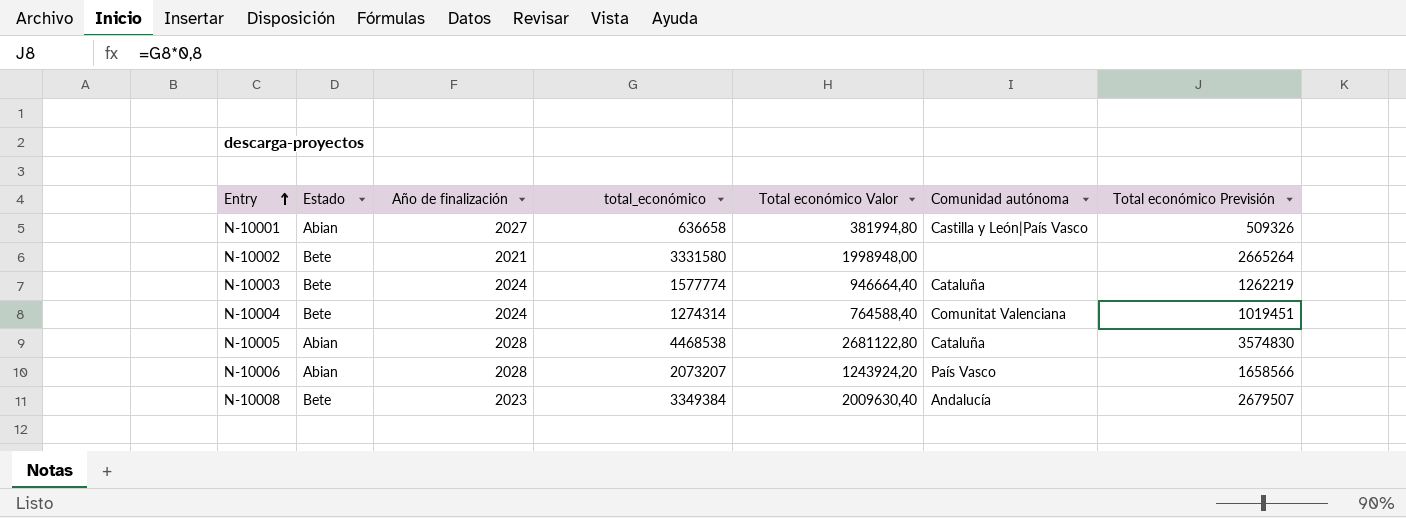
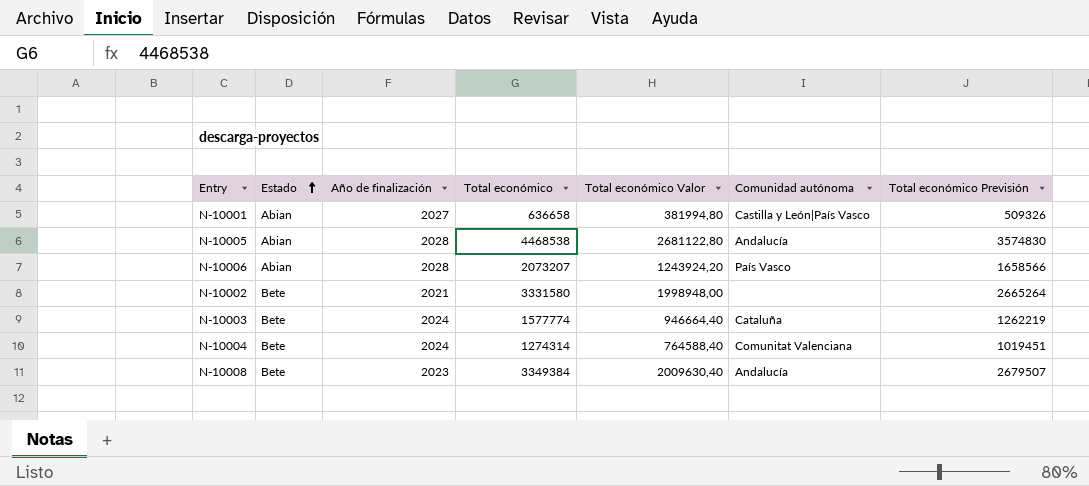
row order: Entry ascending -> Estado ascending
column name: total_económico -> Total económico
N-10005 | Comunidad autónoma: Cataluña -> Andalucía

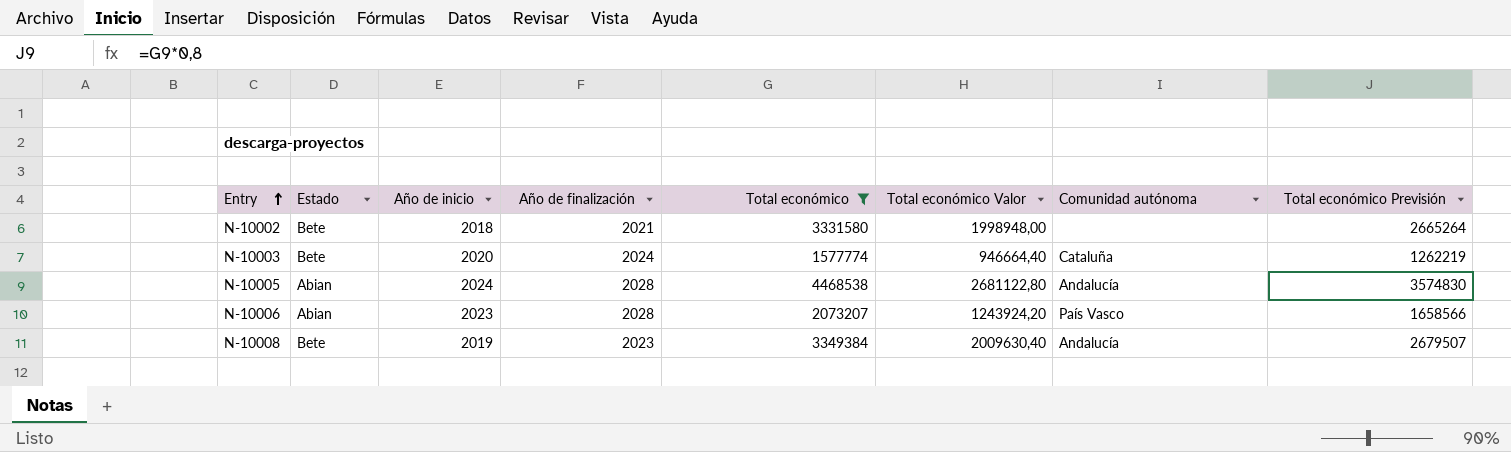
filter: none -> Total económico >= 1577774
row order: Estado ascending -> Entry ascending
column Año de inicio | position: none -> 3

